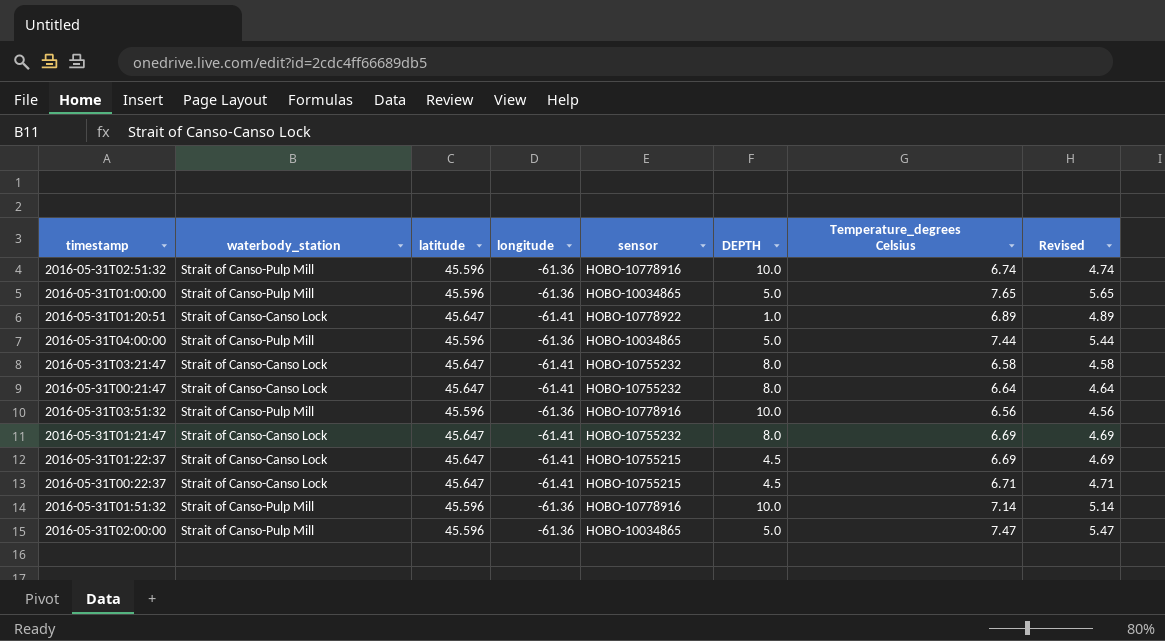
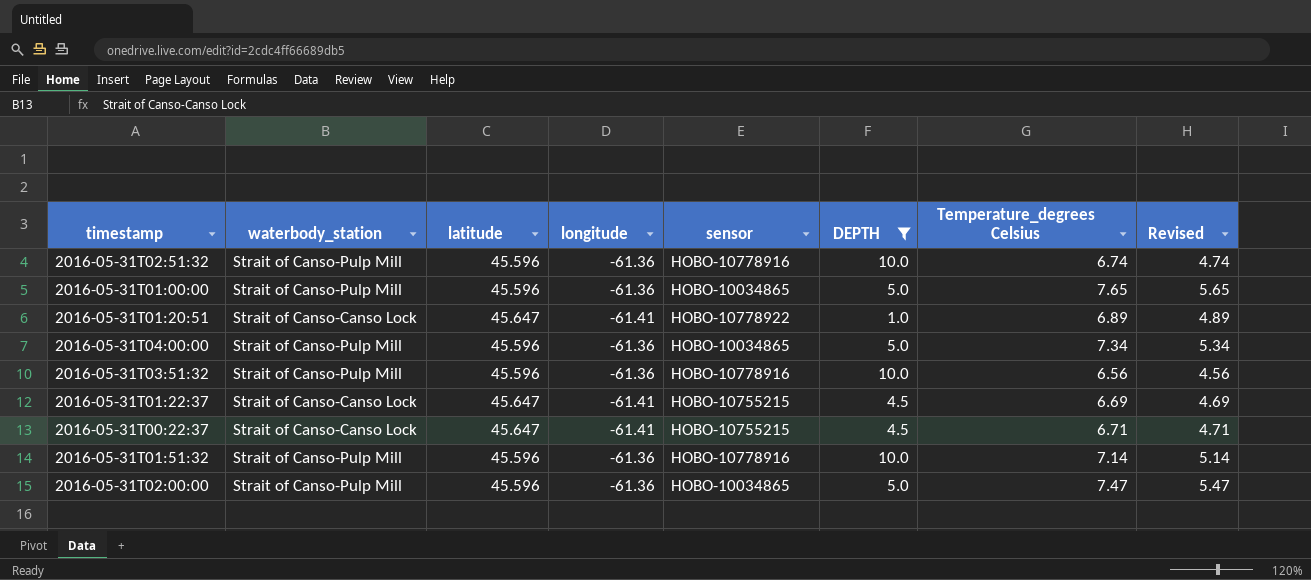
filter: none -> DEPTH != 8.0
2016-05-31T04:00:00 | Temperature_degrees Celsius: 7.44 -> 7.34
2016-05-31T04:00:00 | Revised: 5.44 -> 5.34

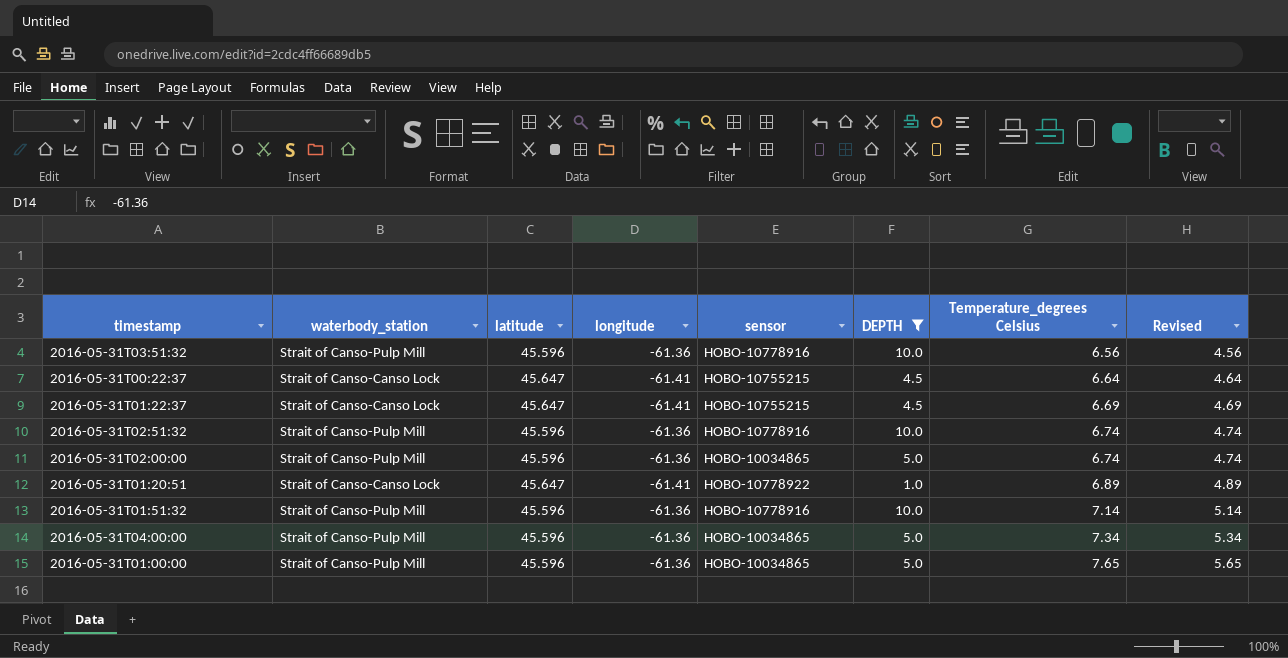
row order: none -> Temperature_degrees Celsius ascending
2016-05-31T00:22:37 | Temperature_degrees Celsius: 6.71 -> 6.64
2016-05-31T00:22:37 | Revised: 4.71 -> 4.64
2016-05-31T02:00:00 | Temperature_degrees Celsius: 7.47 -> 6.74
2016-05-31T02:00:00 | Revised: 5.47 -> 4.74

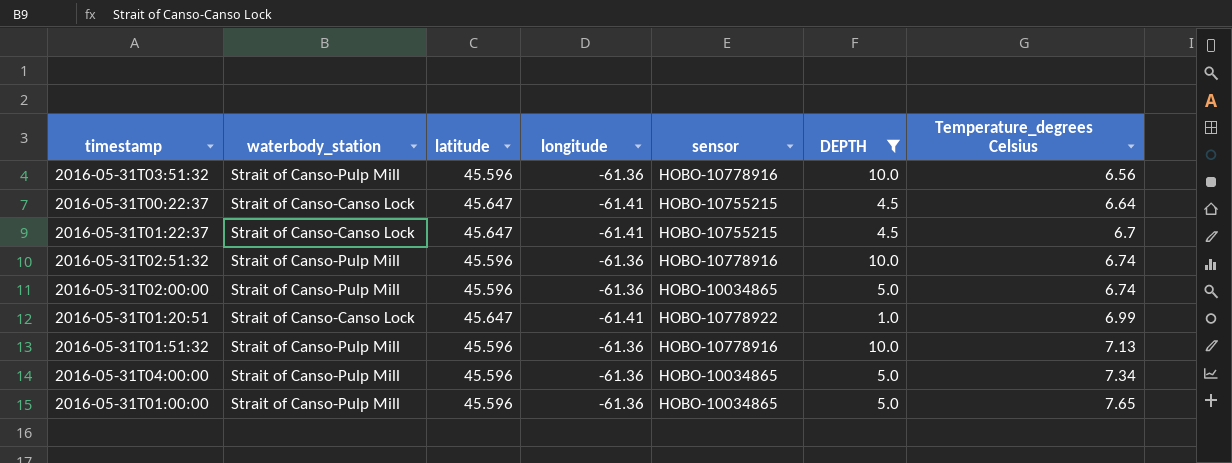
column Revised | formula: [Temperature_degrees Celsius] - 2 -> none
2016-05-31T01:22:37 | Temperature_degrees Celsius: 6.69 -> 6.7
2016-05-31T01:20:51 | Temperature_degrees Celsius: 6.89 -> 6.99
2016-05-31T01:51:32 | Temperature_degrees Celsius: 7.14 -> 7.13

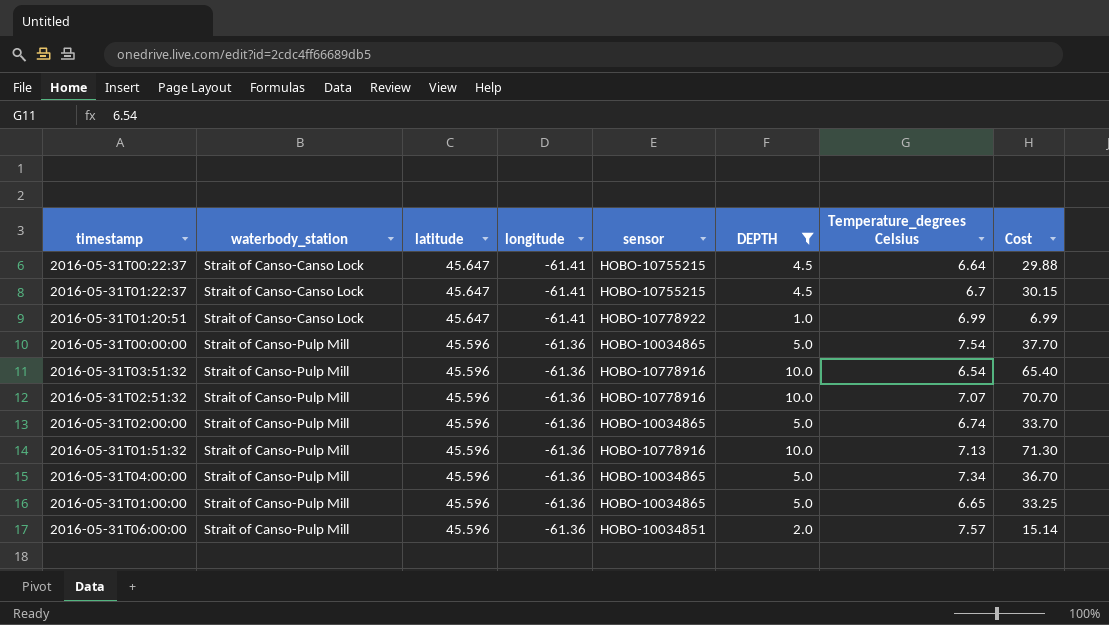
row order: Temperature_degrees Celsius ascending -> waterbody_station ascending
column Cost | formula: none -> [DEPTH] * [Temperature_degrees Celsius]
row 2016-05-31T00:00:00: none -> Strait of Canso-Pulp Mill | 45.596 | -61.36 | HOBO-10034865 | 5.0 | 7.54 | 37.70
2016-05-31T03:51:32 | Temperature_degrees Celsius: 6.56 -> 6.54
2016-05-31T02:51:32 | Temperature_degrees Celsius: 6.74 -> 7.07
2016-05-31T01:00:00 | Temperature_degrees Celsius: 7.65 -> 6.65
row 2016-05-31T06:00:00: none -> Strait of Canso-Pulp Mill | 45.596 | -61.36 | HOBO-10034851 | 2.0 | 7.57 | 15.14

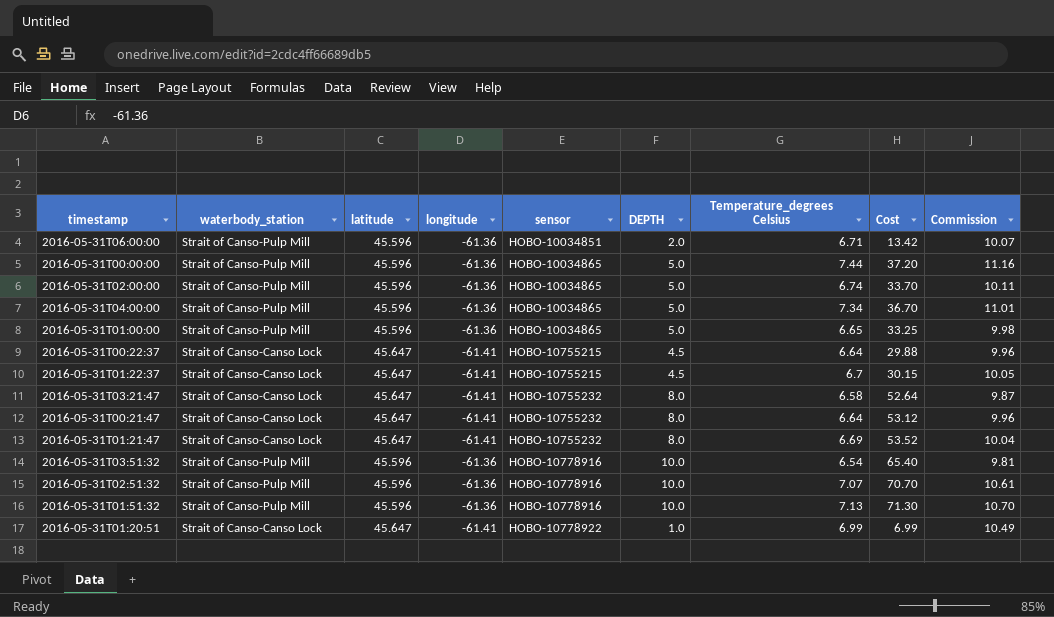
filter: DEPTH != 8.0 -> none
row order: waterbody_station ascending -> sensor ascending
column Commission | formula: none -> [Temperature_degrees Celsius] * 1.5
2016-05-31T06:00:00 | Temperature_degrees Celsius: 7.57 -> 6.71
2016-05-31T06:00:00 | Cost: 15.14 -> 13.42
2016-05-31T00:00:00 | Temperature_degrees Celsius: 7.54 -> 7.44
2016-05-31T00:00:00 | Cost: 37.70 -> 37.20

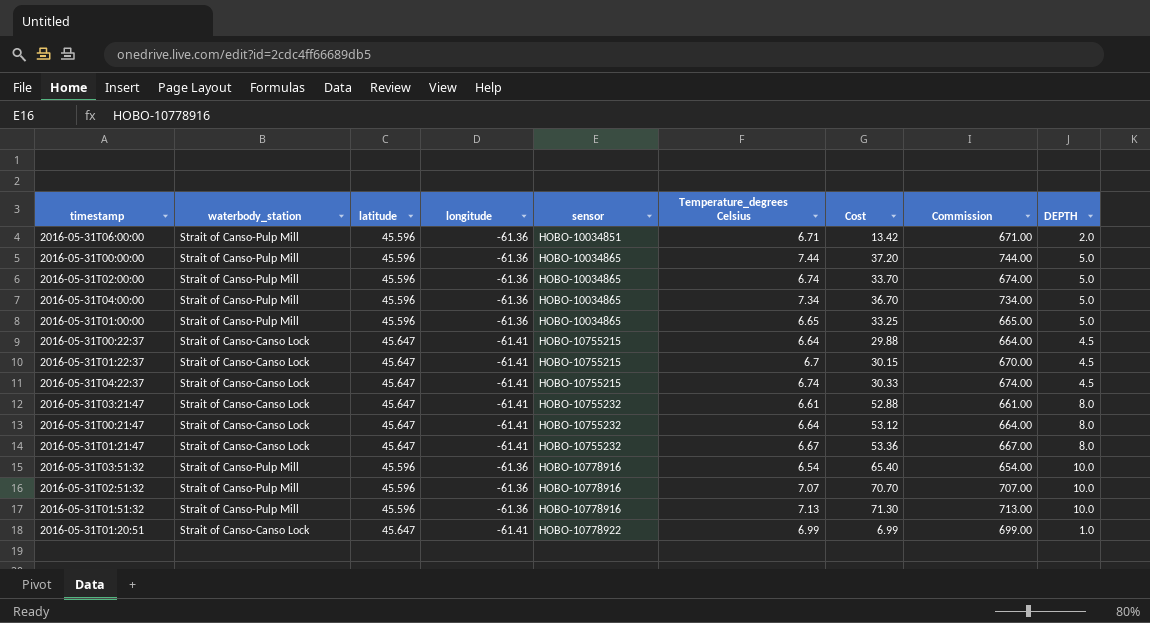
column Commission | formula: [Temperature_degrees Celsius] * 1.5 -> [Temperature_degrees Celsius] * 100
column DEPTH | position: 6 -> 9
row 2016-05-31T04:22:37: none -> Strait of Canso-Canso Lock | 45.647 | -61.41 | HOBO-10755215 | 6.74 | 30.33 | 674.00 | 4.5
2016-05-31T03:21:47 | Temperature_degrees Celsius: 6.58 -> 6.61
2016-05-31T03:21:47 | Cost: 52.64 -> 52.88
2016-05-31T01:21:47 | Temperature_degrees Celsius: 6.69 -> 6.67
2016-05-31T01:21:47 | Cost: 53.52 -> 53.36

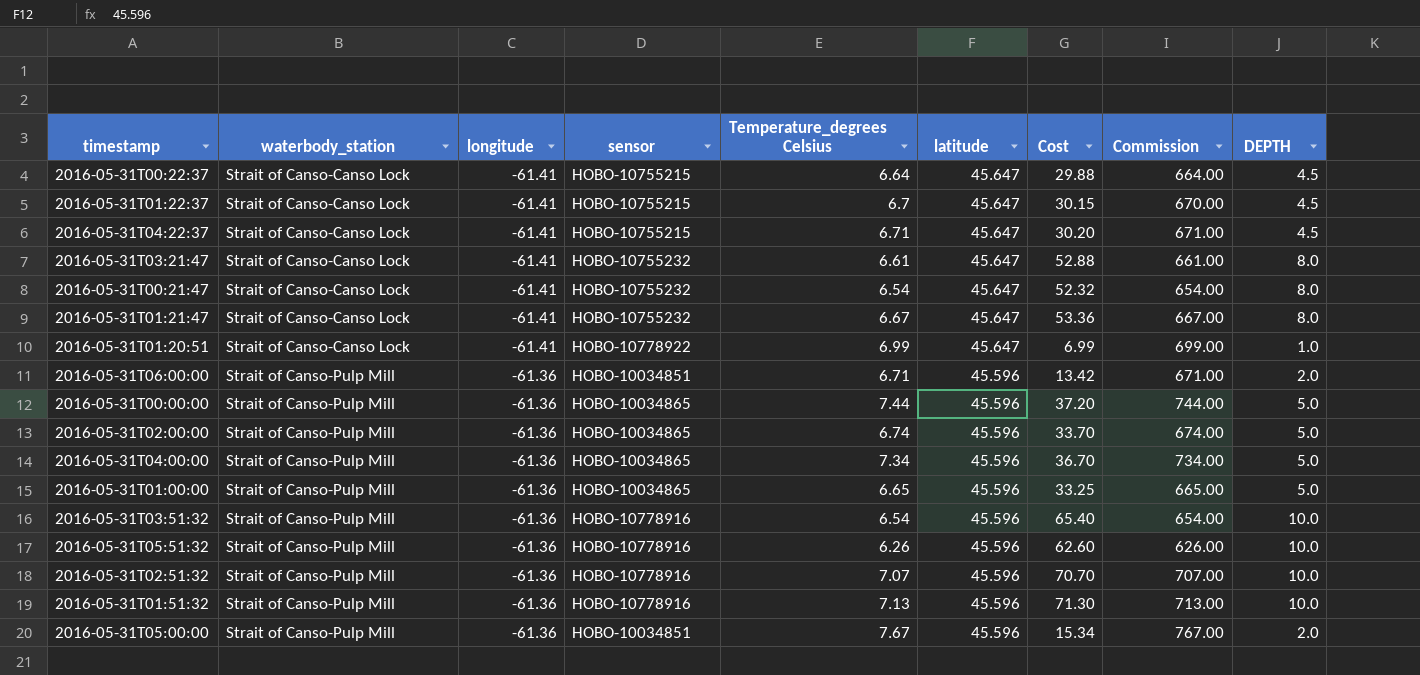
row order: sensor ascending -> waterbody_station ascending
column latitude | position: 3 -> 6
2016-05-31T04:22:37 | Temperature_degrees Celsius: 6.74 -> 6.71
2016-05-31T04:22:37 | Cost: 30.33 -> 30.20
2016-05-31T04:22:37 | Commission: 674.00 -> 671.00
2016-05-31T00:21:47 | Temperature_degrees Celsius: 6.64 -> 6.54
2016-05-31T00:21:47 | Cost: 53.12 -> 52.32
2016-05-31T00:21:47 | Commission: 664.00 -> 654.00
row 2016-05-31T05:51:32: none -> Strait of Canso-Pulp Mill | -61.36 | HOBO-10778916 | 6.26 | 45.596 | 62.60 | 626.00 | 10.0
row 2016-05-31T05:00:00: none -> Strait of Canso-Pulp Mill | -61.36 | HOBO-10034851 | 7.67 | 45.596 | 15.34 | 767.00 | 2.0

